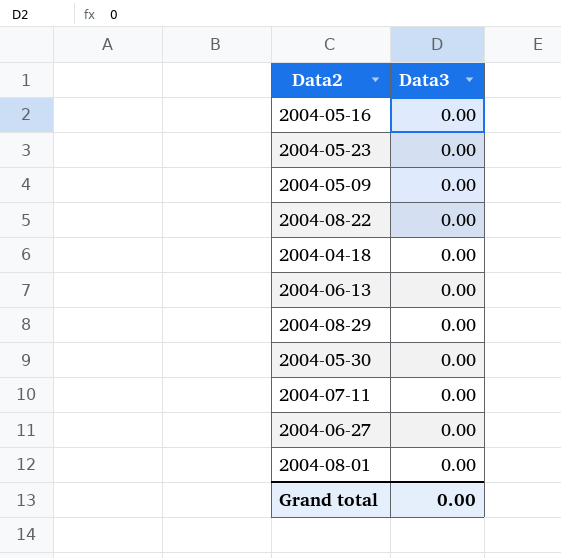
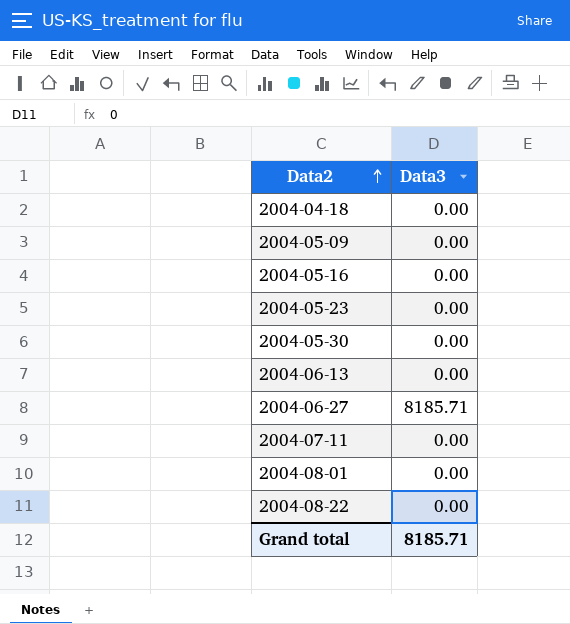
row order: none -> Data2 ascending
row 2004-08-29: 0.00 -> none
2004-06-27 | Data3: 0.00 -> 8185.71
Grand total | Data3: 0.00 -> 8185.71

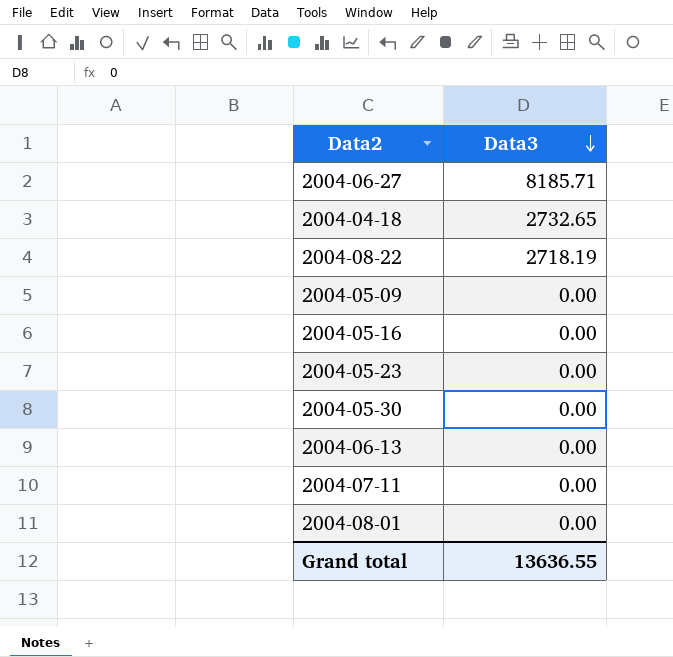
row order: Data2 ascending -> Data3 descending
2004-04-18 | Data3: 0.00 -> 2732.65
2004-08-22 | Data3: 0.00 -> 2718.19
Grand total | Data3: 8185.71 -> 13636.55

